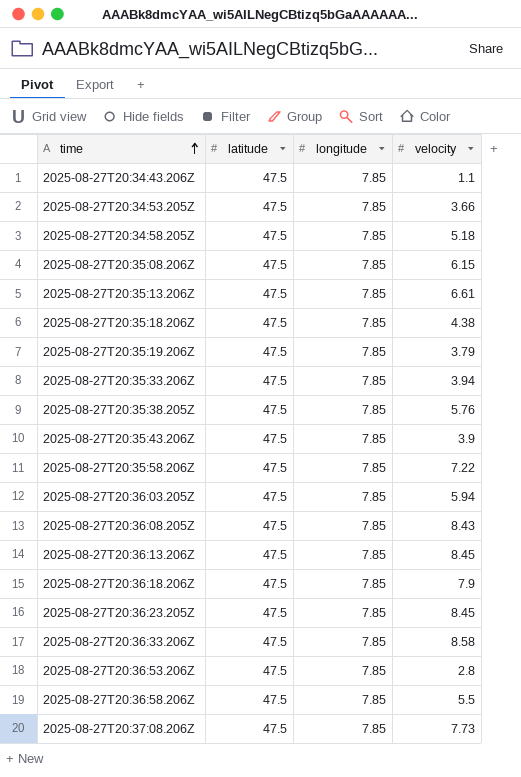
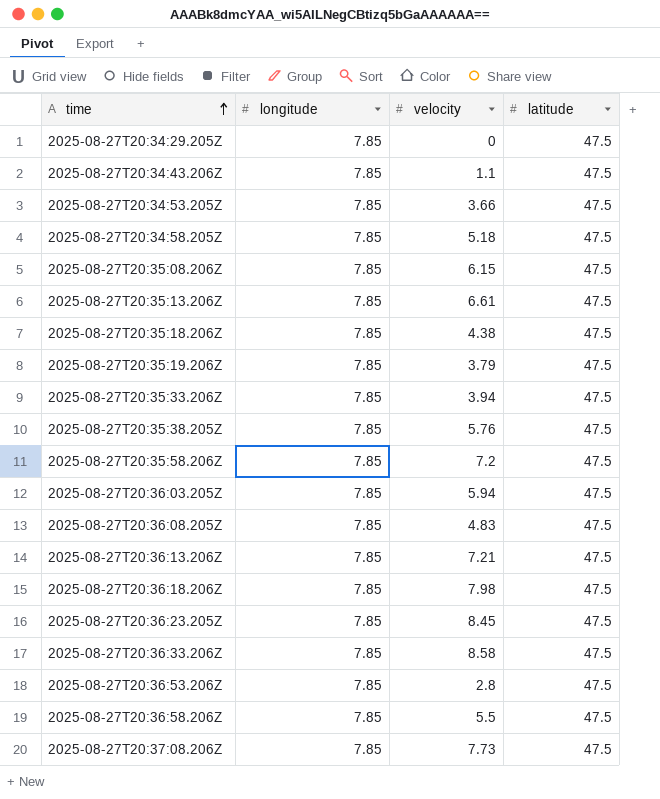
column latitude | position: 2 -> 4
row 2025-08-27T20:35:43.206Z: 47.5 | 7.85 | 3.9 -> none
row 2025-08-27T20:34:29.205Z: none -> 7.85 | 0 | 47.5
2025-08-27T20:35:58.206Z | velocity: 7.22 -> 7.2
2025-08-27T20:36:08.205Z | velocity: 8.43 -> 4.83
2025-08-27T20:36:13.206Z | velocity: 8.45 -> 7.21
2025-08-27T20:36:18.206Z | velocity: 7.9 -> 7.98

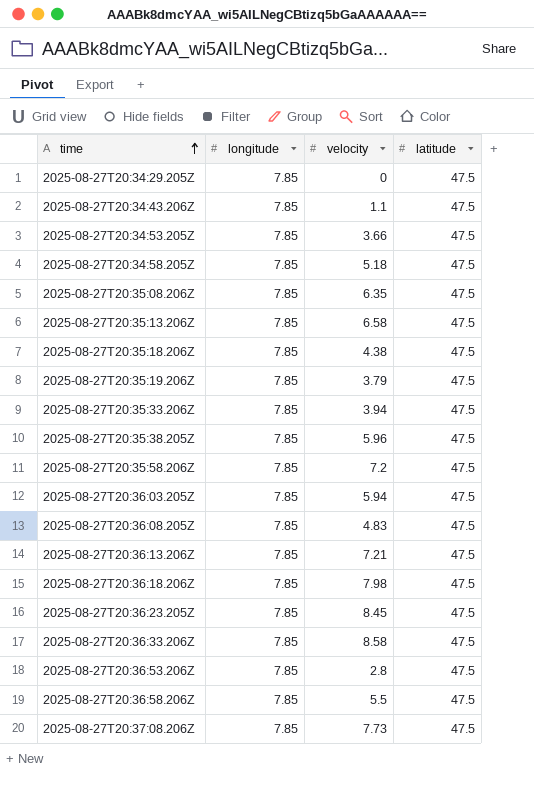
2025-08-27T20:35:08.206Z | velocity: 6.15 -> 6.35
2025-08-27T20:35:13.206Z | velocity: 6.61 -> 6.58
2025-08-27T20:35:38.205Z | velocity: 5.76 -> 5.96

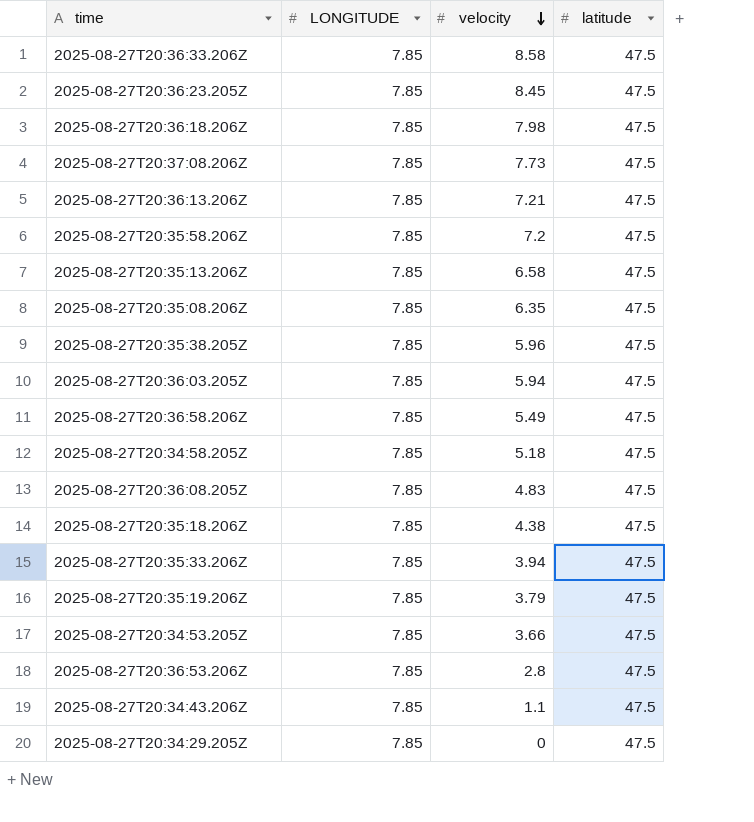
row order: time ascending -> velocity descending
column name: longitude -> LONGITUDE
2025-08-27T20:36:58.206Z | velocity: 5.5 -> 5.49

